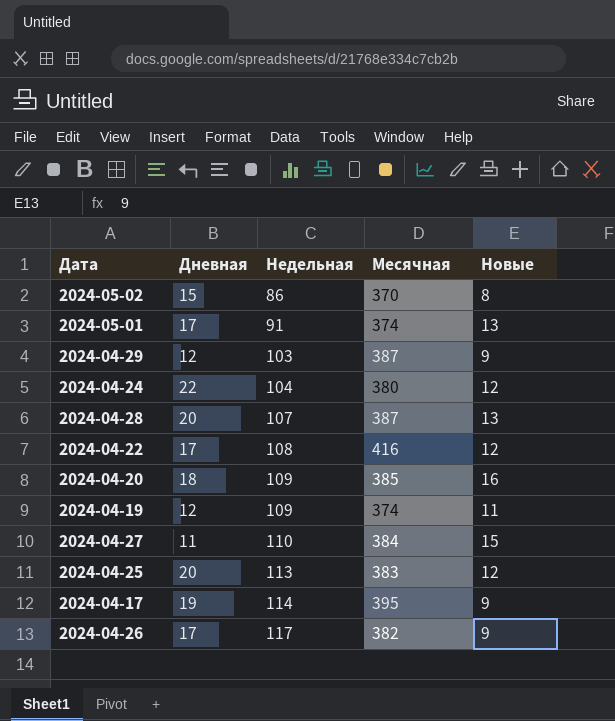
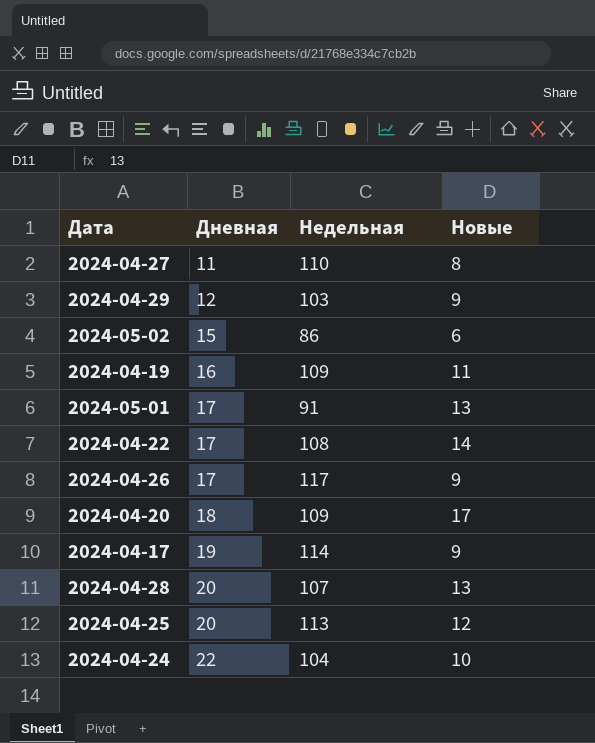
row order: Недельная ascending -> Дневная ascending
column Месячная | position: 4 -> none
2024-04-27 | Новые: 15 -> 8
2024-05-02 | Новые: 8 -> 6
2024-04-19 | Дневная: 12 -> 16
2024-04-22 | Новые: 12 -> 14
2024-04-20 | Новые: 16 -> 17
2024-04-24 | Новые: 12 -> 10

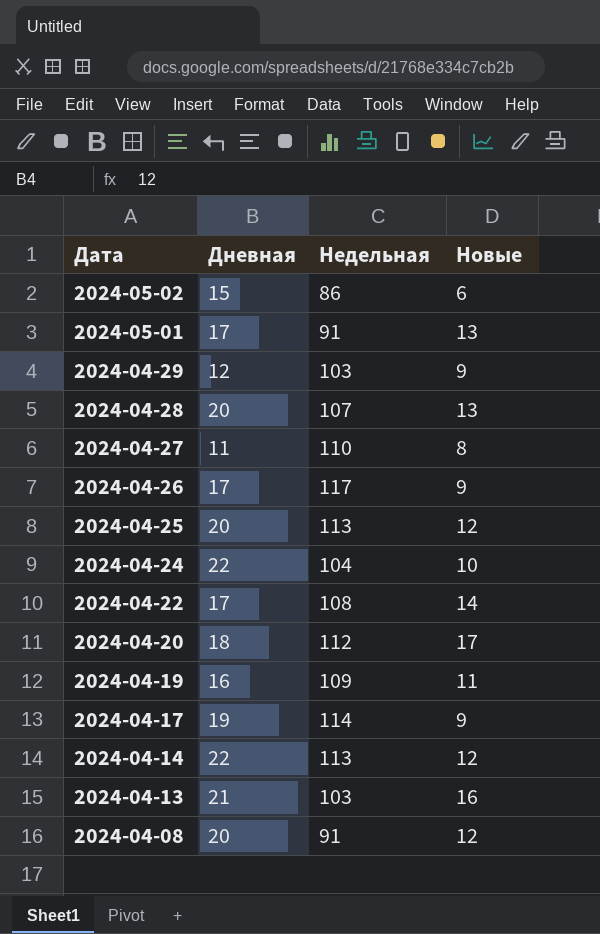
row order: Дневная ascending -> Дата descending
2024-04-20 | Недельная: 109 -> 112
row 2024-04-14: none -> 22 | 113 | 12
row 2024-04-13: none -> 21 | 103 | 16
row 2024-04-08: none -> 20 | 91 | 12

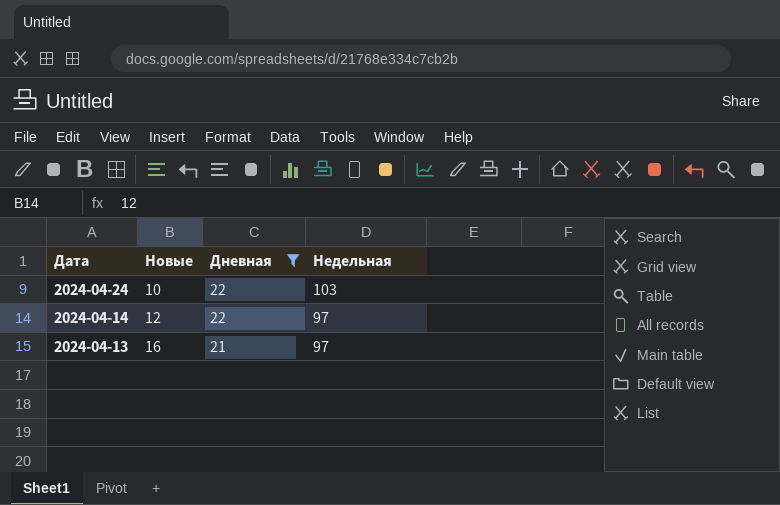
filter: none -> Дневная >= 21
column Новые | position: 4 -> 2
2024-04-24 | Недельная: 104 -> 103
2024-04-14 | Недельная: 113 -> 97
2024-04-13 | Недельная: 103 -> 97

